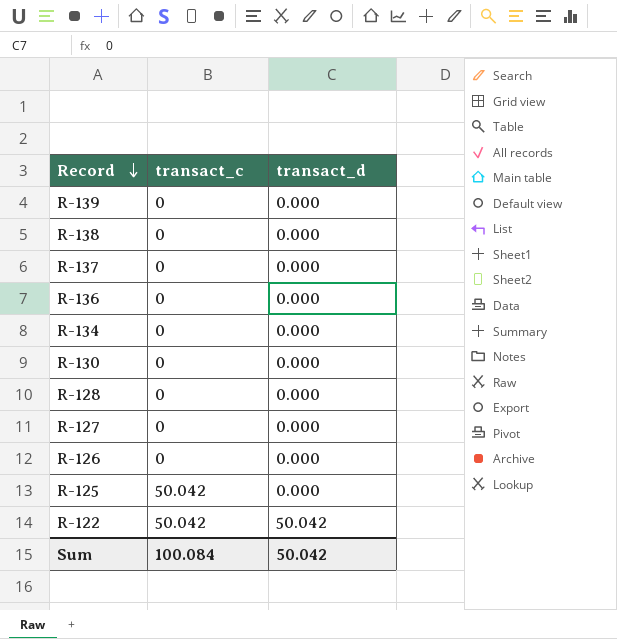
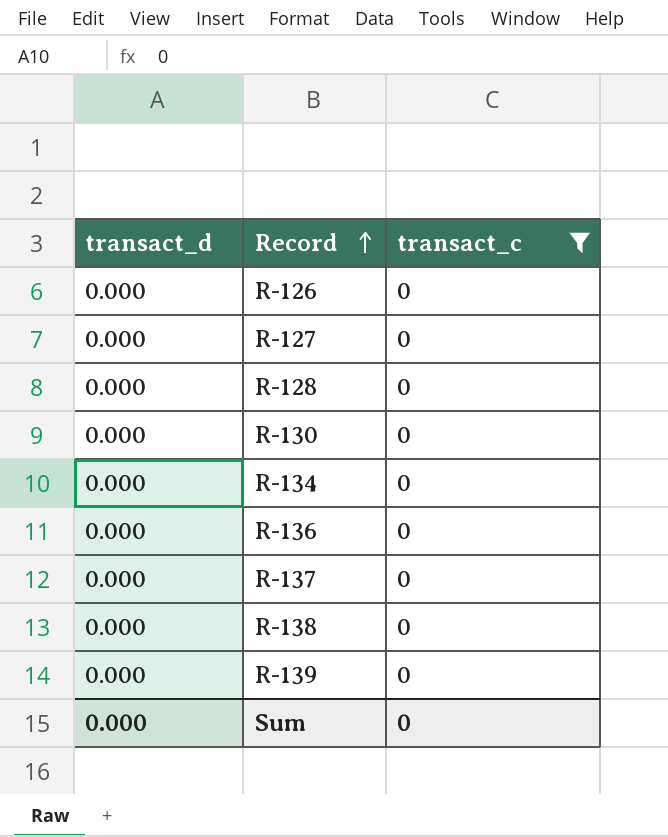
filter: none -> transact_c = 0
row order: Record descending -> Record ascending
column transact_d | position: 3 -> 1
Sum | transact_d: 50.042 -> 0.000
Sum | transact_c: 100.084 -> 0

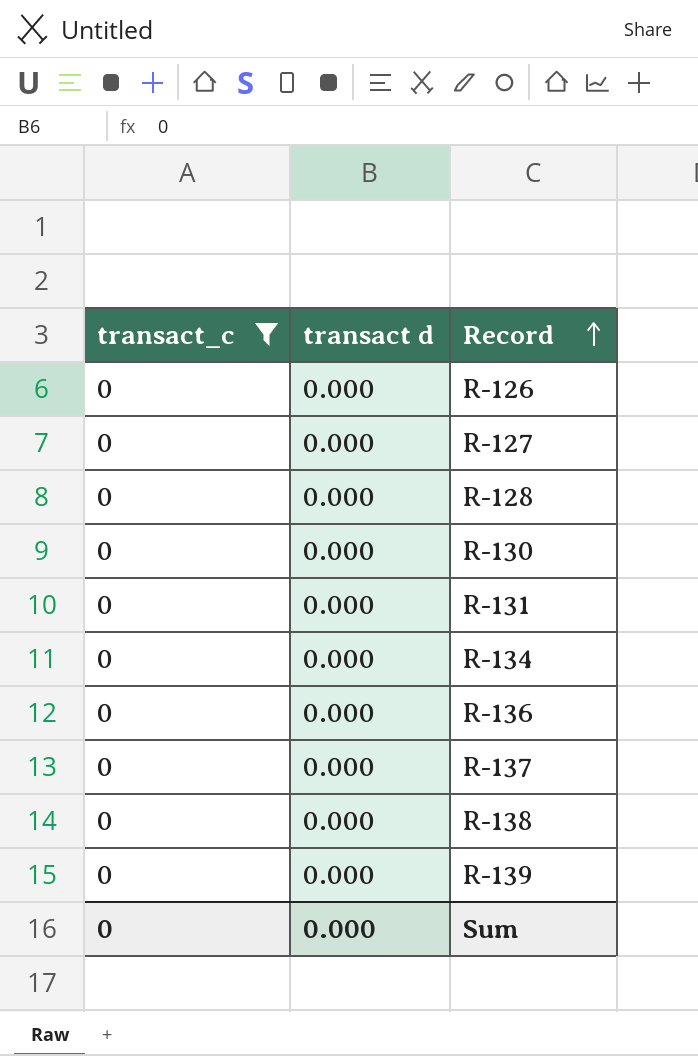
column transact_c | position: 3 -> 1
column name: transact_d -> transact d
row R-131: none -> 0 | 0.000

